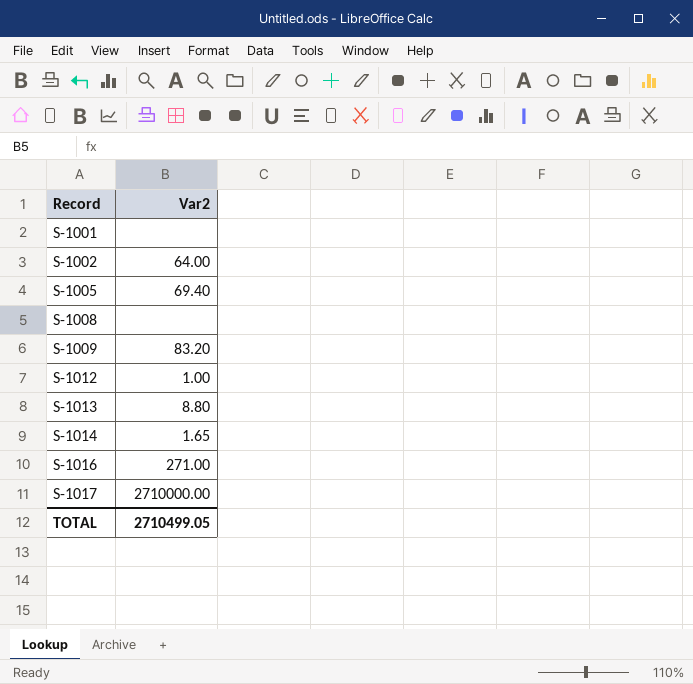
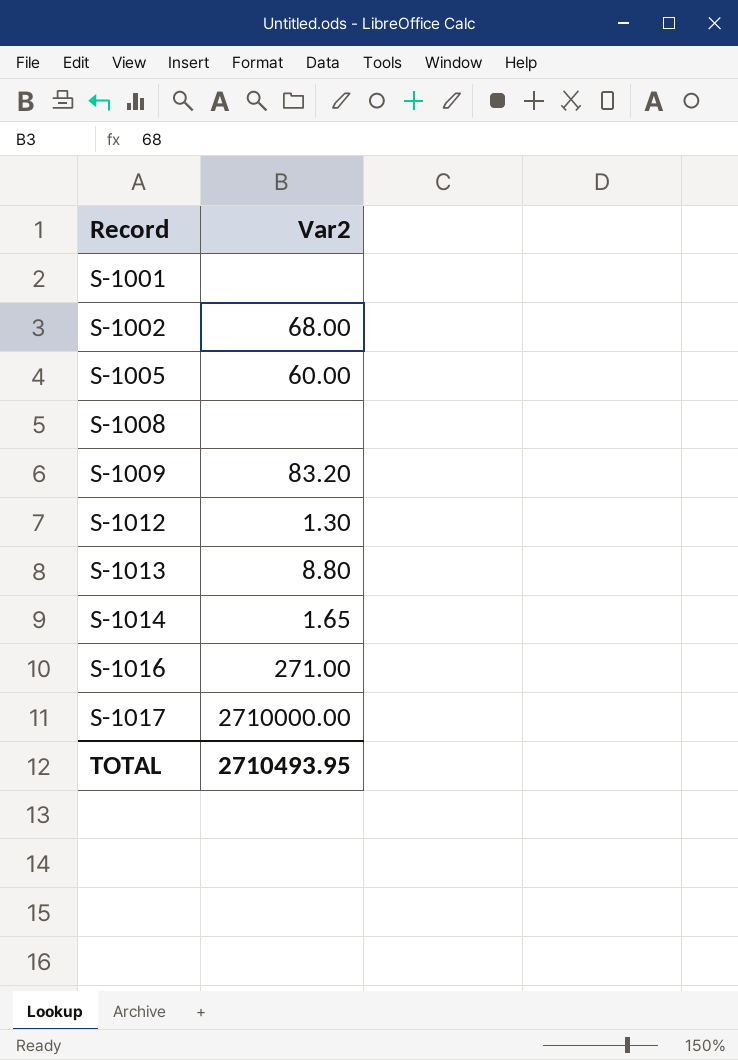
S-1002 | Var2: 64.00 -> 68.00
S-1005 | Var2: 69.40 -> 60.00
S-1012 | Var2: 1.00 -> 1.30
TOTAL | Var2: 2710499.05 -> 2710493.95

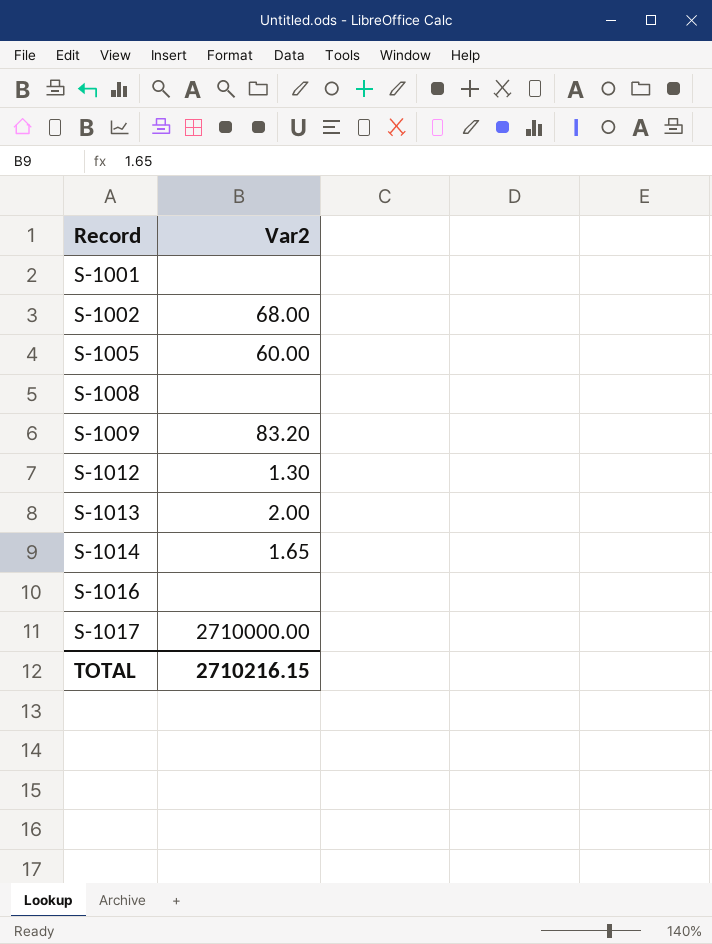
S-1013 | Var2: 8.80 -> 2.00
S-1016 | Var2: 271.00 -> none
TOTAL | Var2: 2710493.95 -> 2710216.15

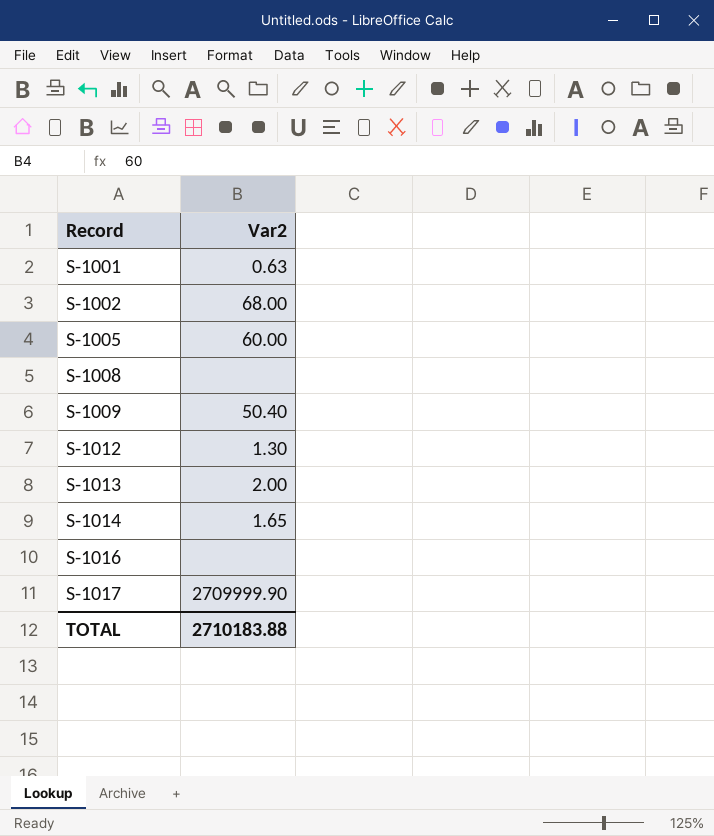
S-1001 | Var2: none -> 0.63
S-1009 | Var2: 83.20 -> 50.40
S-1017 | Var2: 2710000.00 -> 2709999.90
TOTAL | Var2: 2710216.15 -> 2710183.88

